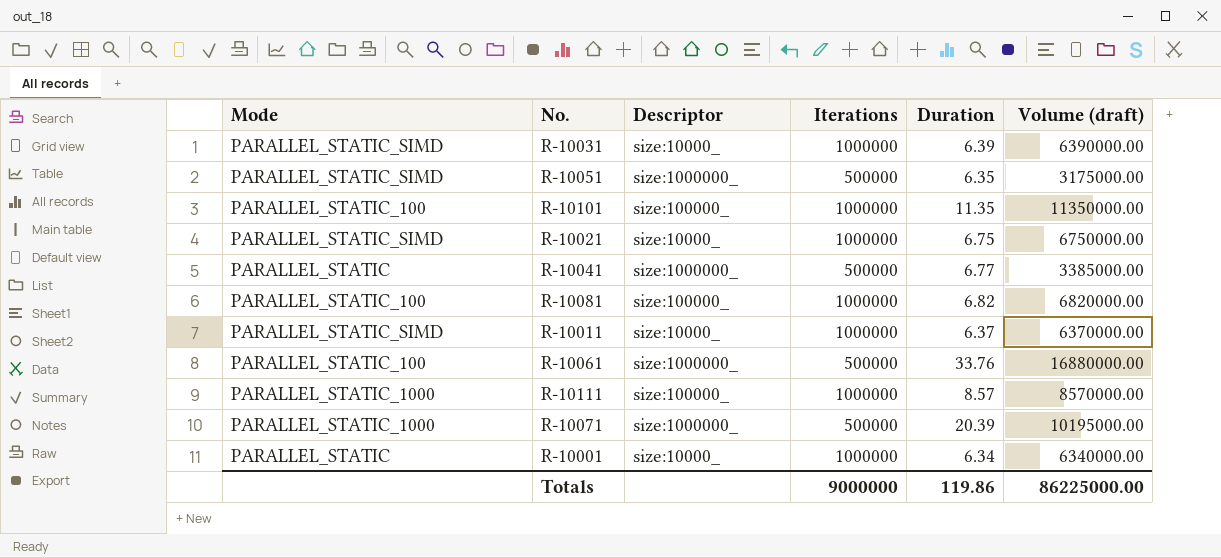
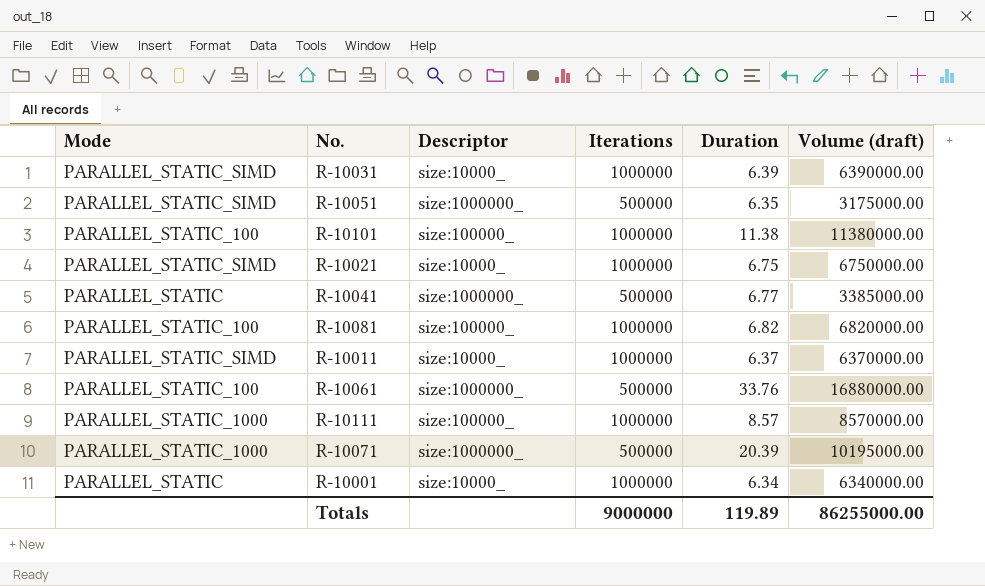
R-10101 | Duration: 11.35 -> 11.38
R-10101 | Volume (draft): 11350000.00 -> 11380000.00
Totals | Duration: 119.86 -> 119.89
Totals | Volume (draft): 86225000.00 -> 86255000.00

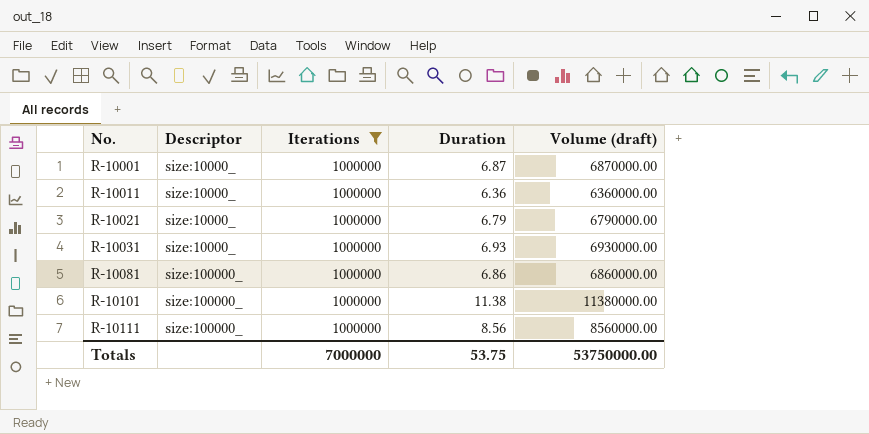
filter: none -> Iterations = 1000000
row order: none -> No. ascending
column Mode | position: 1 -> none
R-10001 | Duration: 6.34 -> 6.87
R-10001 | Volume (draft): 6340000.00 -> 6870000.00
R-10011 | Duration: 6.37 -> 6.36
R-10011 | Volume (draft): 6370000.00 -> 6360000.00
R-10021 | Duration: 6.75 -> 6.79
R-10021 | Volume (draft): 6750000.00 -> 6790000.00
R-10031 | Duration: 6.39 -> 6.93
R-10031 | Volume (draft): 6390000.00 -> 6930000.00
R-10081 | Duration: 6.82 -> 6.86
R-10081 | Volume (draft): 6820000.00 -> 6860000.00
R-10111 | Duration: 8.57 -> 8.56
R-10111 | Volume (draft): 8570000.00 -> 8560000.00
Totals | Iterations: 9000000 -> 7000000
Totals | Duration: 119.89 -> 53.75
Totals | Volume (draft): 86255000.00 -> 53750000.00

